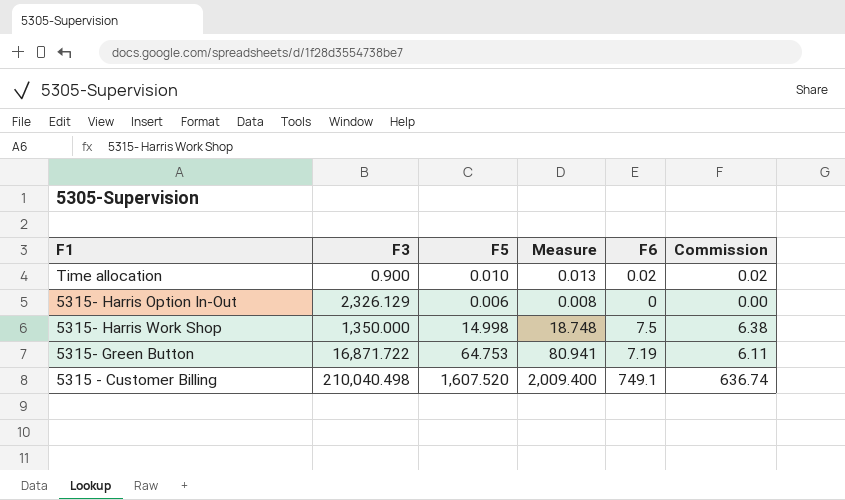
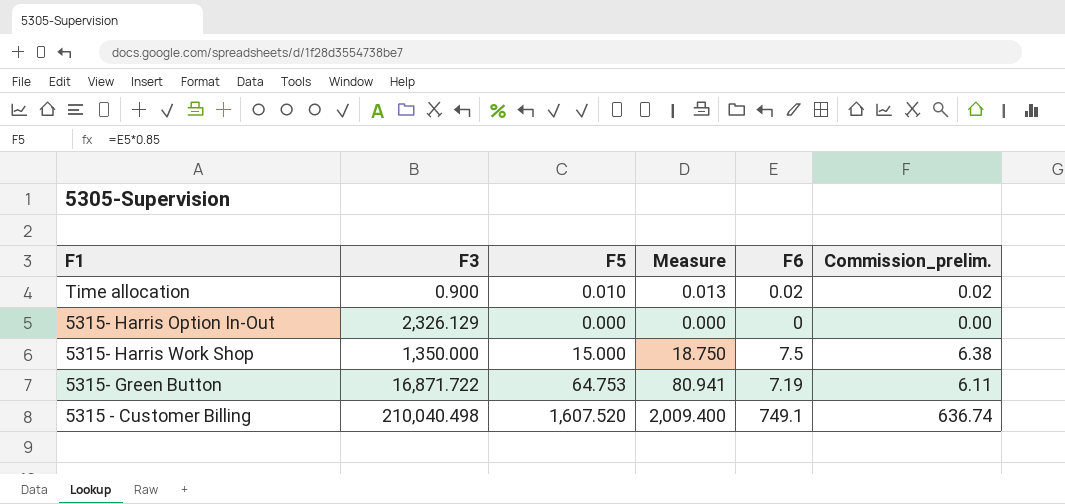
column name: Commission -> Commission_prelim.
5315- Harris Option In-Out | F5: 0.006 -> 0.000
5315- Harris Option In-Out | Measure: 0.008 -> 0.000
5315- Harris Work Shop | F5: 14.998 -> 15.000
5315- Harris Work Shop | Measure: 18.748 -> 18.750

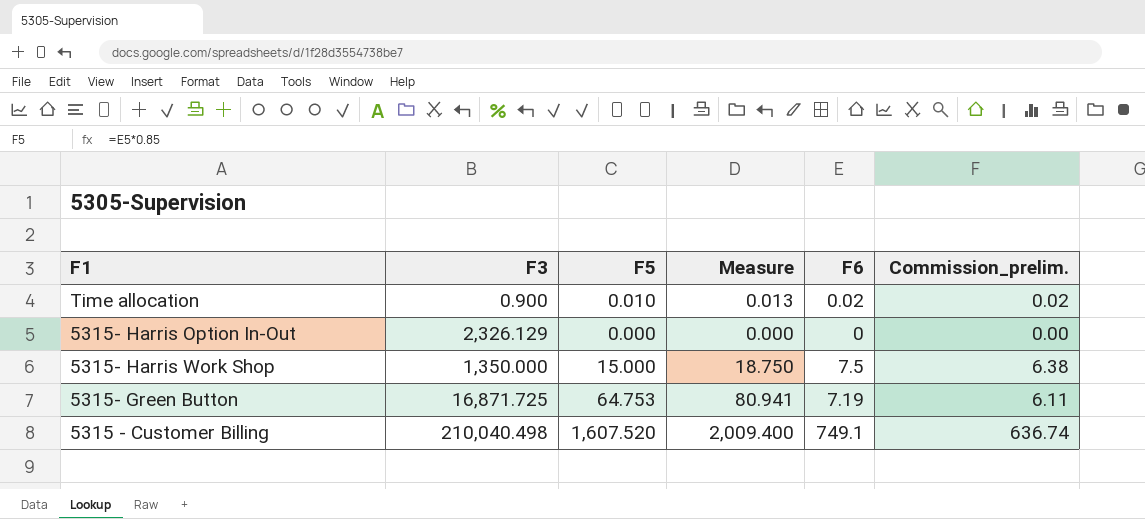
5315- Green Button | F3: 16,871.722 -> 16,871.725

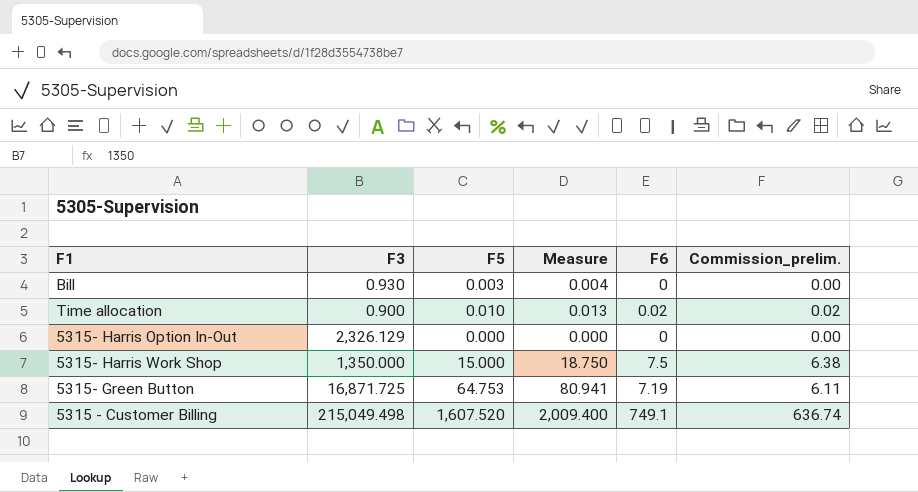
row Bill: none -> 0.930 | 0.003 | 0.004 | 0 | 0.00
5315 - Customer Billing | F3: 210,040.498 -> 215,049.498

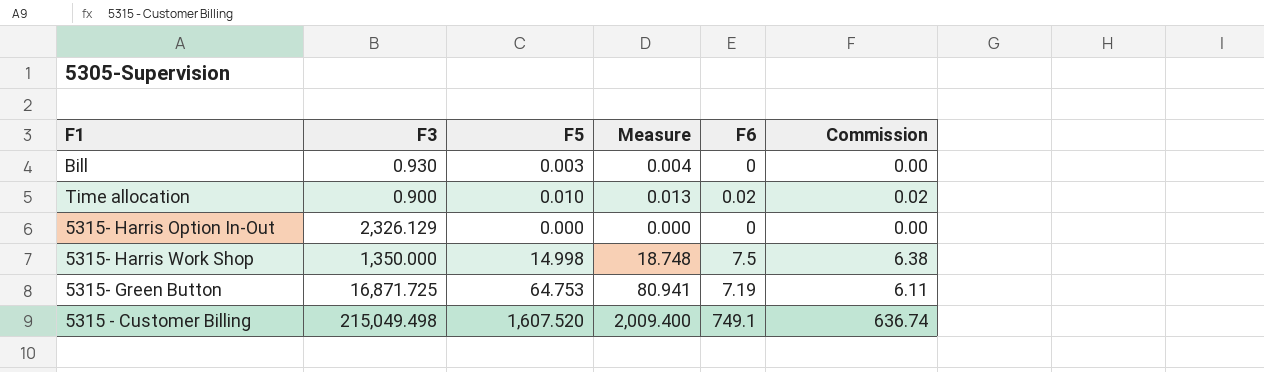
column name: Commission_prelim. -> Commission
5315- Harris Work Shop | F5: 15.000 -> 14.998
5315- Harris Work Shop | Measure: 18.750 -> 18.748

